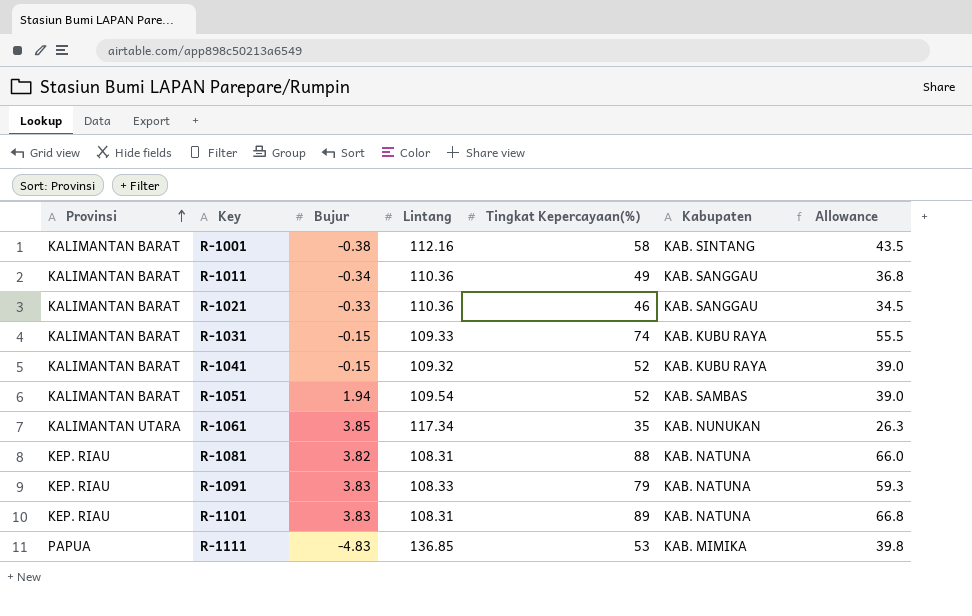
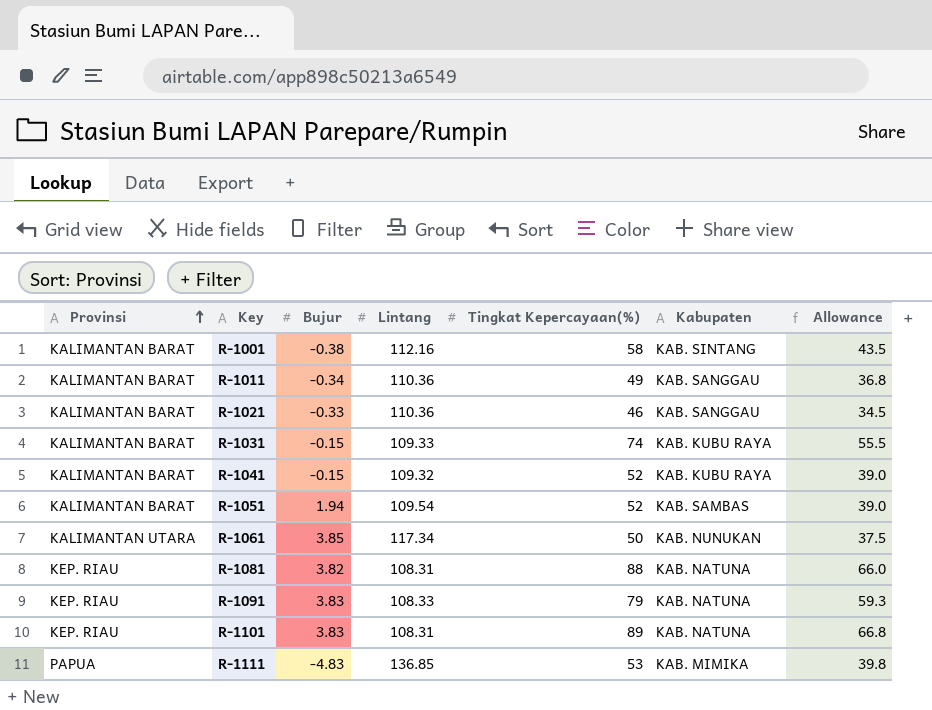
R-1061 | Tingkat Kepercayaan(%): 35 -> 50
R-1061 | Allowance: 26.3 -> 37.5

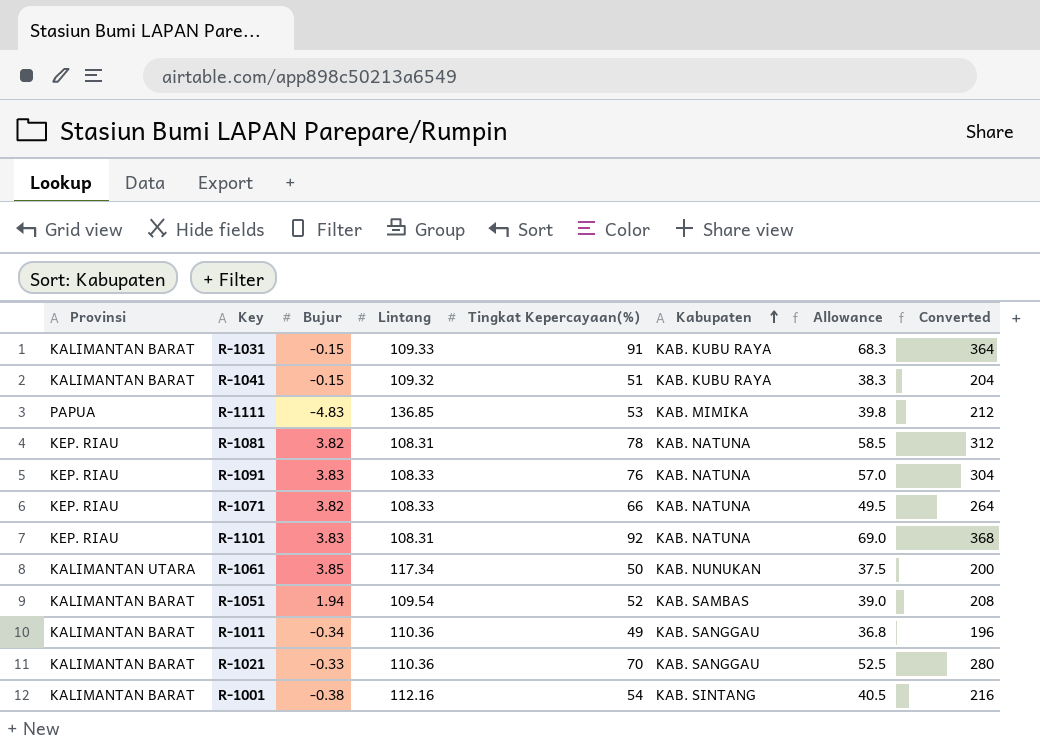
row order: Provinsi ascending -> Kabupaten ascending
column Converted | formula: none -> [Tingkat Kepercayaan(%)] * 4
R-1031 | Tingkat Kepercayaan(%): 74 -> 91
R-1031 | Allowance: 55.5 -> 68.3
R-1041 | Tingkat Kepercayaan(%): 52 -> 51
R-1041 | Allowance: 39.0 -> 38.3
R-1081 | Tingkat Kepercayaan(%): 88 -> 78
R-1081 | Allowance: 66.0 -> 58.5
R-1091 | Tingkat Kepercayaan(%): 79 -> 76
R-1091 | Allowance: 59.3 -> 57.0
row R-1071: none -> KEP. RIAU | 3.82 | 108.33 | 66 | KAB. NATUNA | 49.5 | 264
R-1101 | Tingkat Kepercayaan(%): 89 -> 92
R-1101 | Allowance: 66.8 -> 69.0
R-1021 | Tingkat Kepercayaan(%): 46 -> 70
R-1021 | Allowance: 34.5 -> 52.5
R-1001 | Tingkat Kepercayaan(%): 58 -> 54
R-1001 | Allowance: 43.5 -> 40.5

